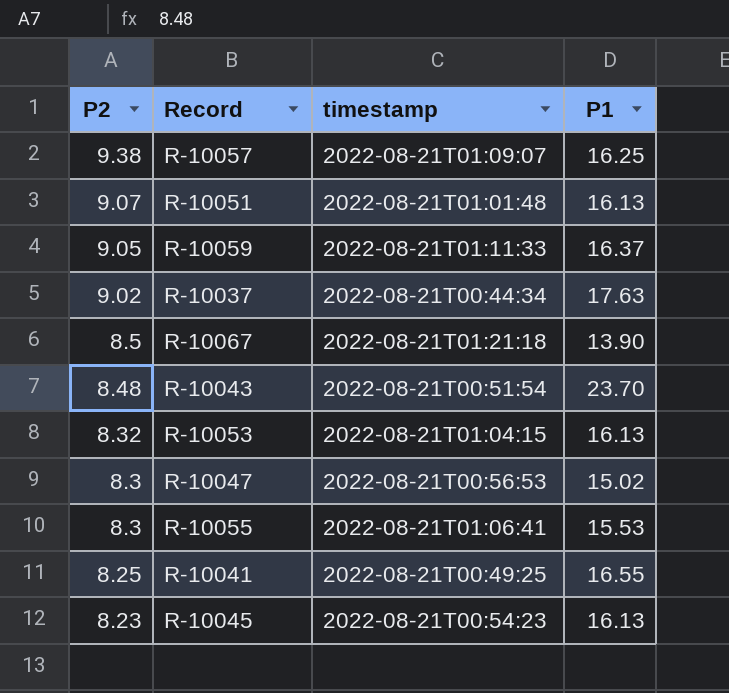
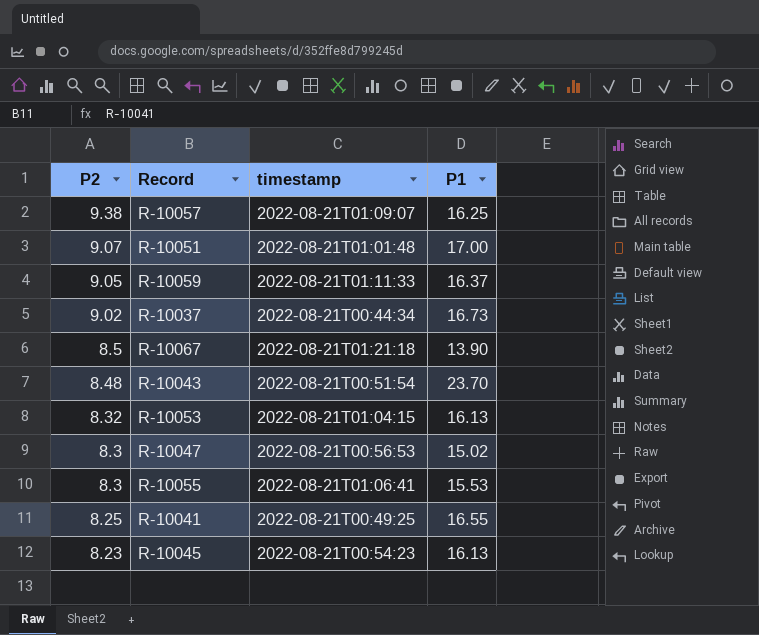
R-10051 | P1: 16.13 -> 17.00
R-10037 | P1: 17.63 -> 16.73

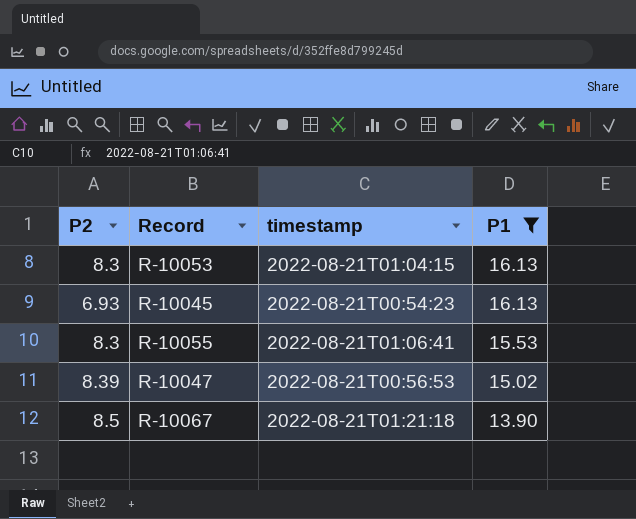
filter: none -> P1 <= 16.13
row order: P2 descending -> P1 descending
R-10053 | P2: 8.32 -> 8.3
R-10045 | P2: 8.23 -> 6.93
R-10047 | P2: 8.3 -> 8.39

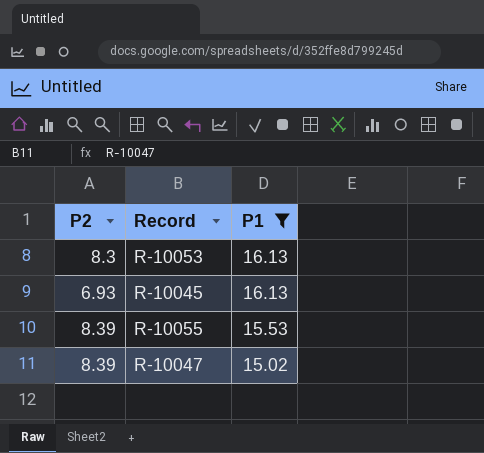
column timestamp | position: 3 -> none
row R-10067: 8.5 | 2022-08-21T01:21:18 | 13.90 -> none
R-10055 | P2: 8.3 -> 8.39

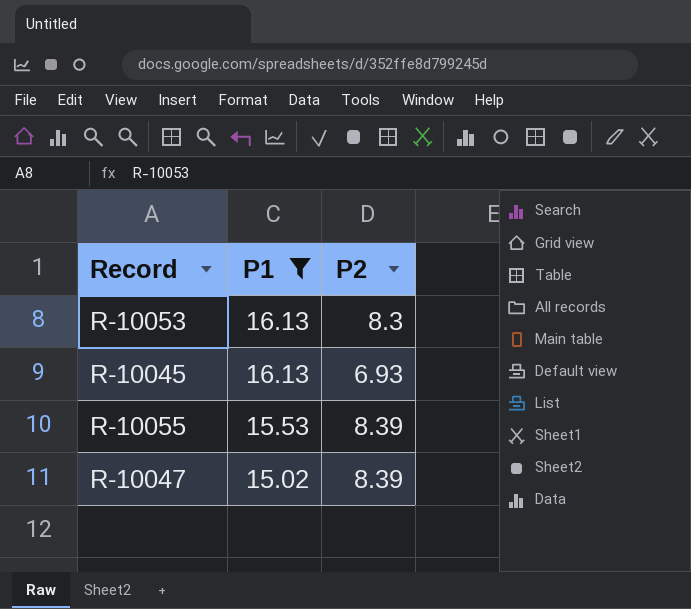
column P2 | position: 1 -> 3

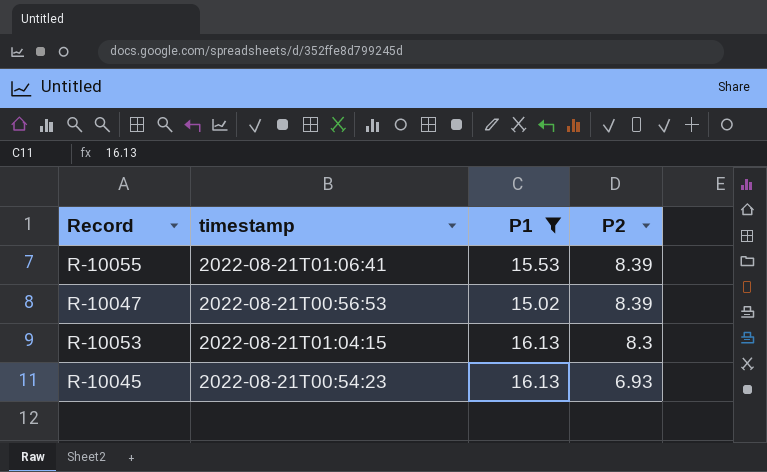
row order: P1 descending -> P2 descending
column timestamp | position: none -> 2

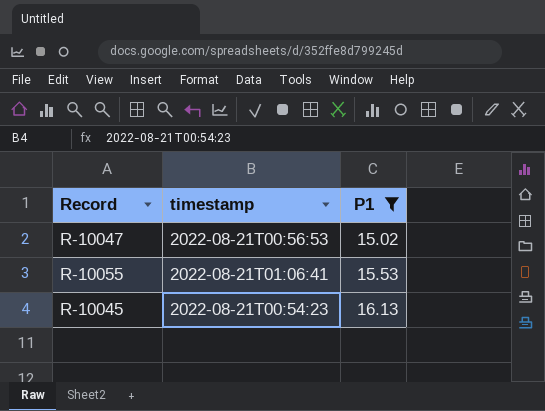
row order: P2 descending -> P1 ascending
column P2 | position: 4 -> none
row R-10053: 2022-08-21T01:04:15 | 16.13 | 8.3 -> none

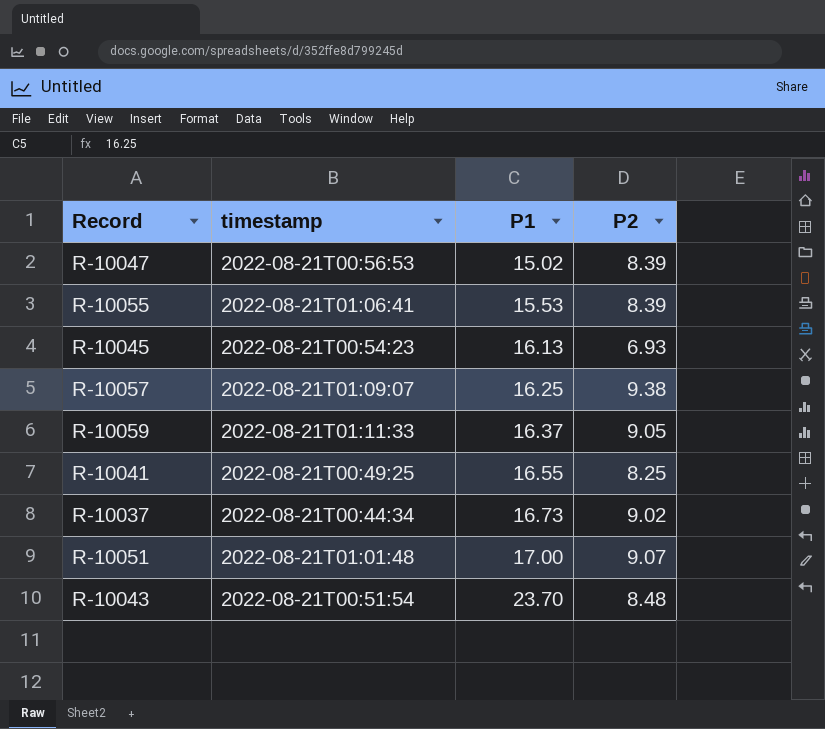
filter: P1 <= 16.13 -> none
column P2 | position: none -> 4

